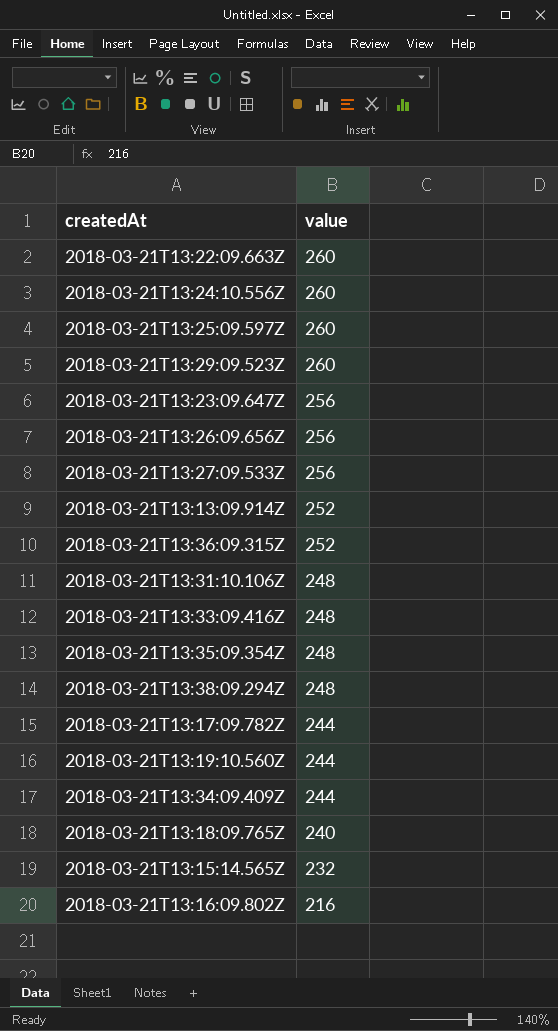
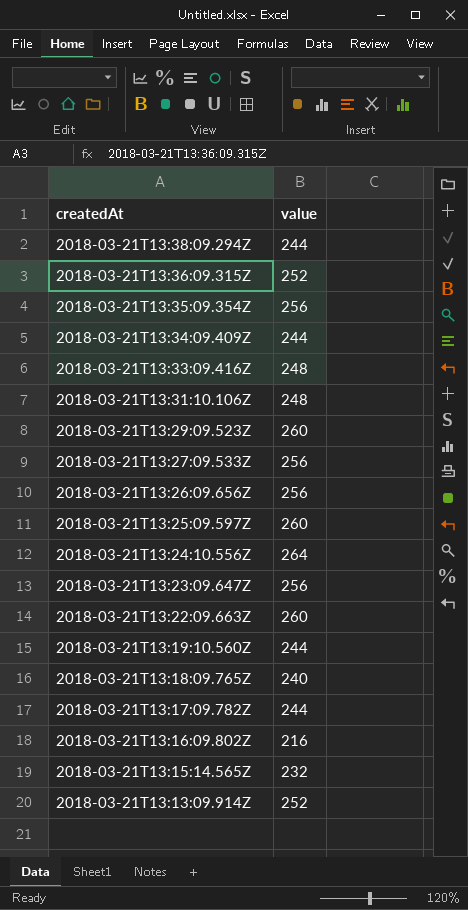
row order: value descending -> createdAt descending
2018-03-21T13:38:09.294Z | value: 248 -> 244
2018-03-21T13:35:09.354Z | value: 248 -> 256
2018-03-21T13:24:10.556Z | value: 260 -> 264

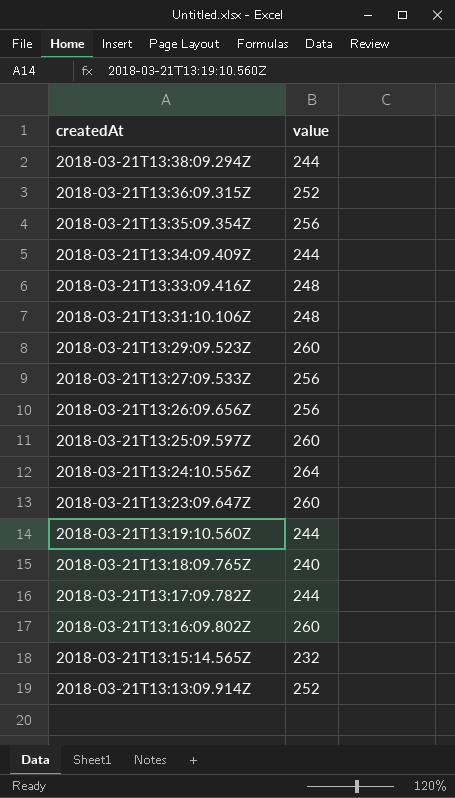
row 2018-03-21T13:22:09.663Z: 260 -> none
2018-03-21T13:23:09.647Z | value: 256 -> 260
2018-03-21T13:16:09.802Z | value: 216 -> 260

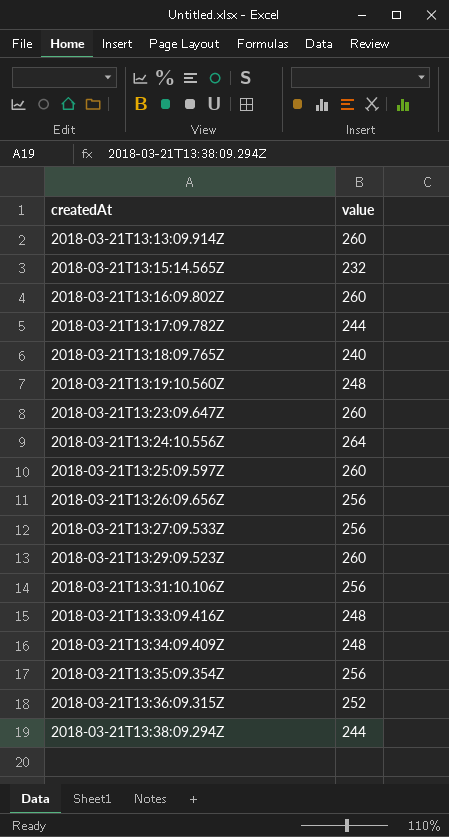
row order: createdAt descending -> createdAt ascending
2018-03-21T13:13:09.914Z | value: 252 -> 260
2018-03-21T13:19:10.560Z | value: 244 -> 248
2018-03-21T13:31:10.106Z | value: 248 -> 256
2018-03-21T13:34:09.409Z | value: 244 -> 248

